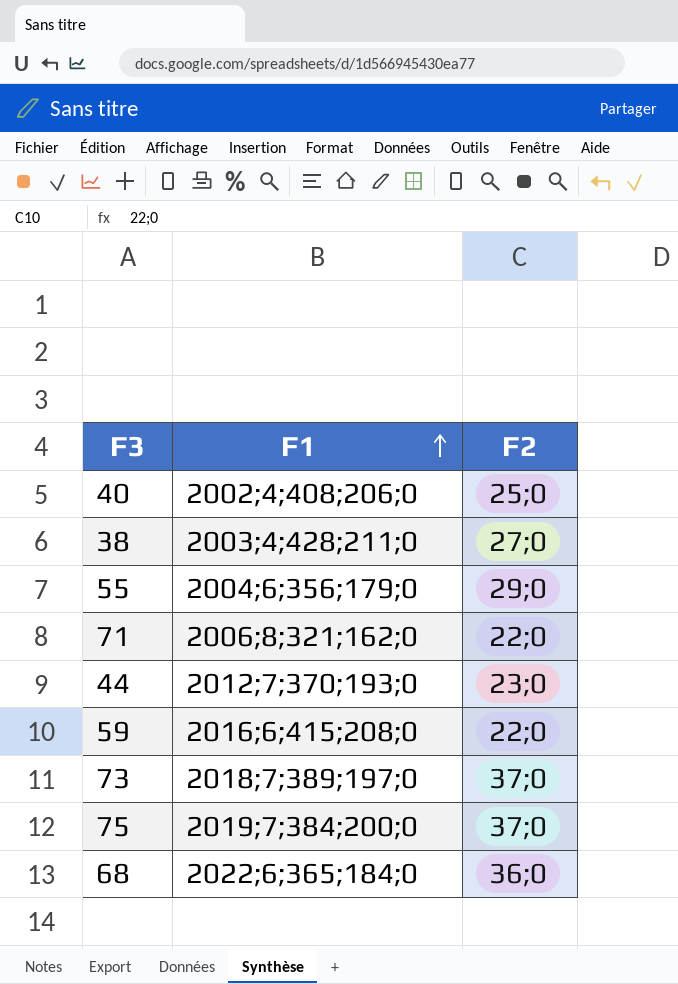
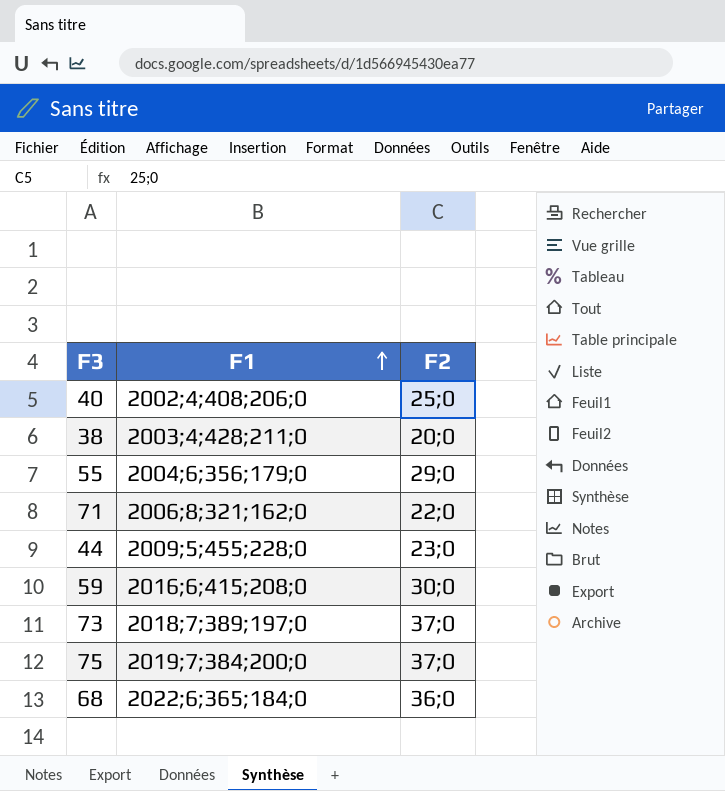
38 | F2: 27;0 -> 20;0
44 | F1: 2012;7;370;193;0 -> 2009;5;455;228;0
59 | F2: 22;0 -> 30;0

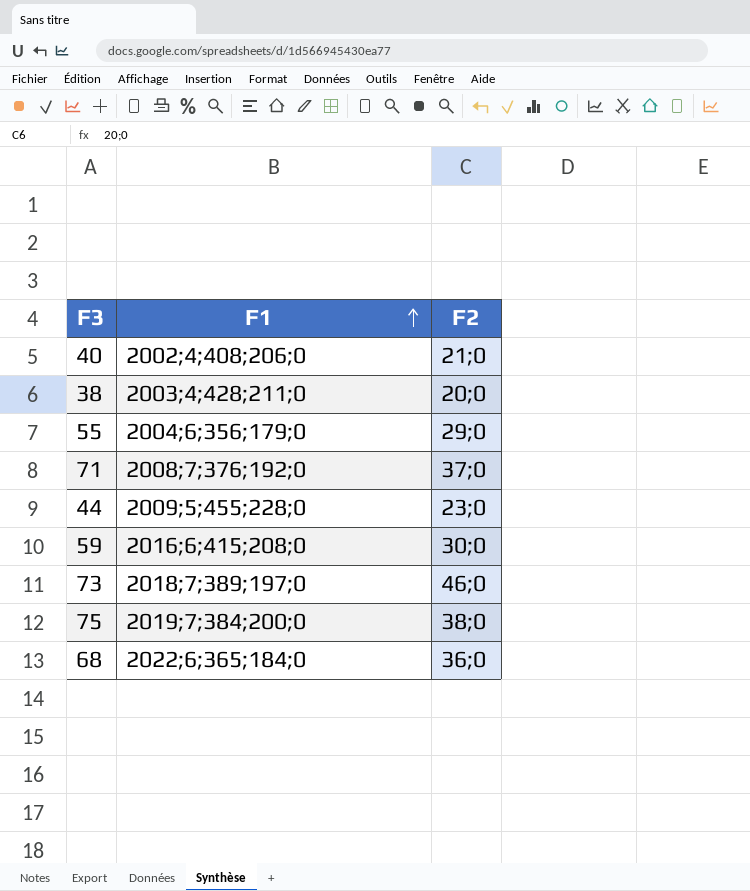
40 | F2: 25;0 -> 21;0
71 | F1: 2006;8;321;162;0 -> 2008;7;376;192;0
71 | F2: 22;0 -> 37;0
73 | F2: 37;0 -> 46;0
75 | F2: 37;0 -> 38;0

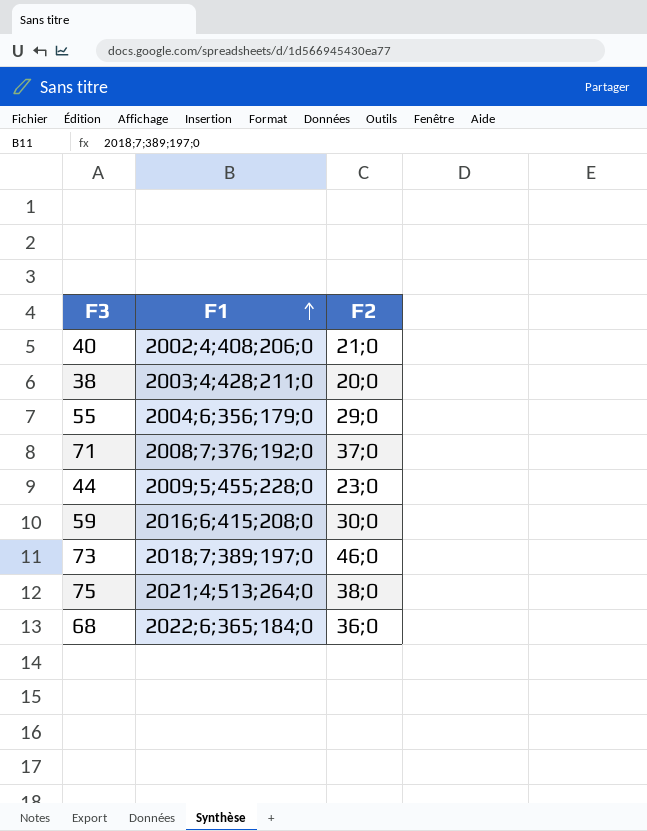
75 | F1: 2019;7;384;200;0 -> 2021;4;513;264;0

